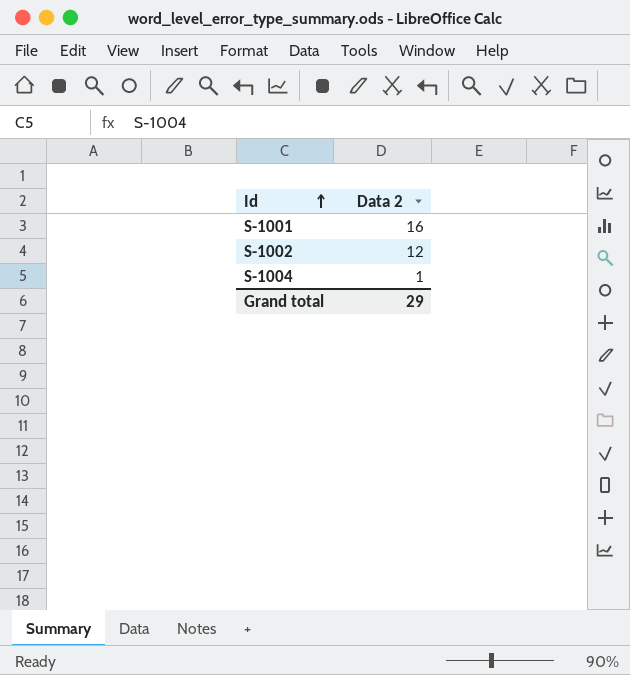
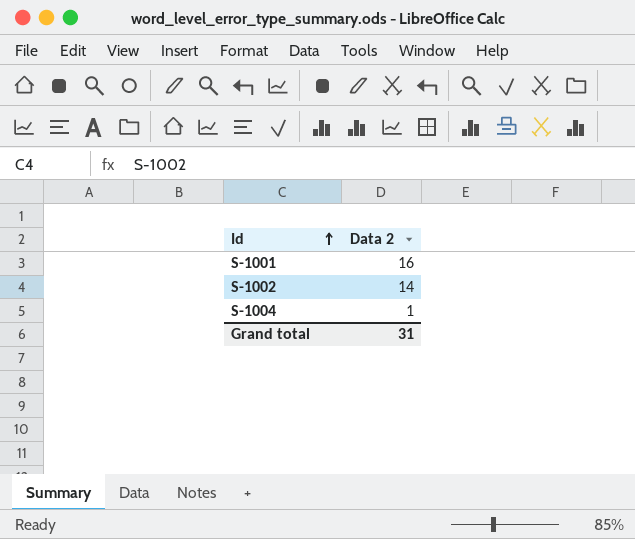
S-1002 | Data 2: 12 -> 14
Grand total | Data 2: 29 -> 31

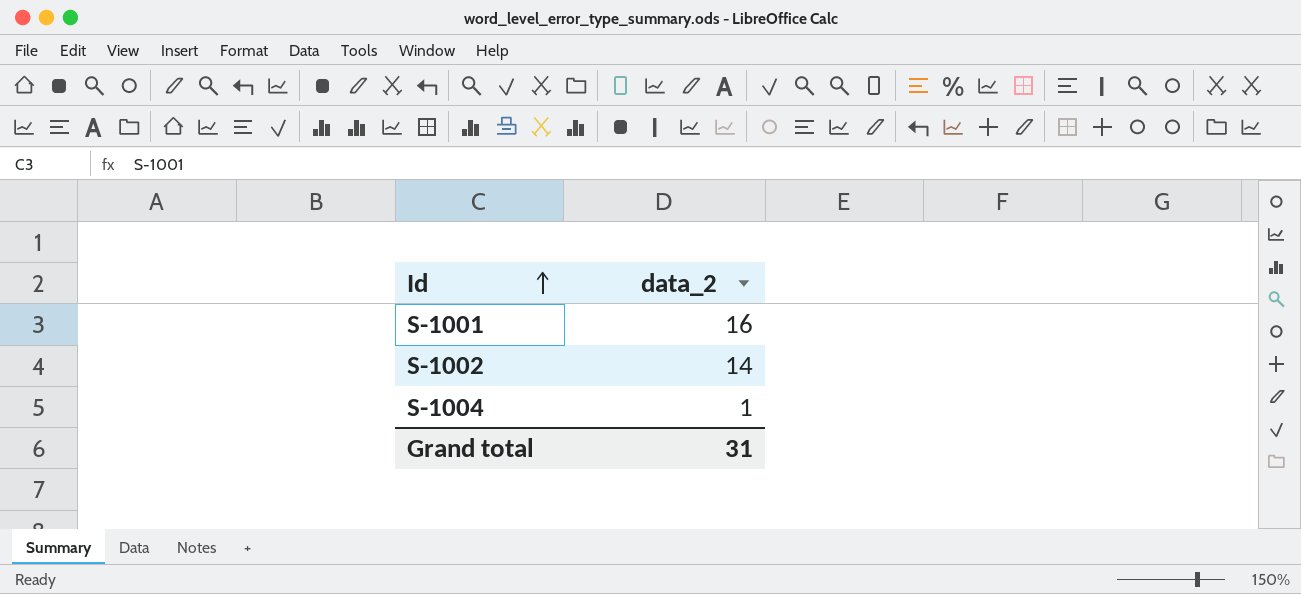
column name: Data 2 -> data_2

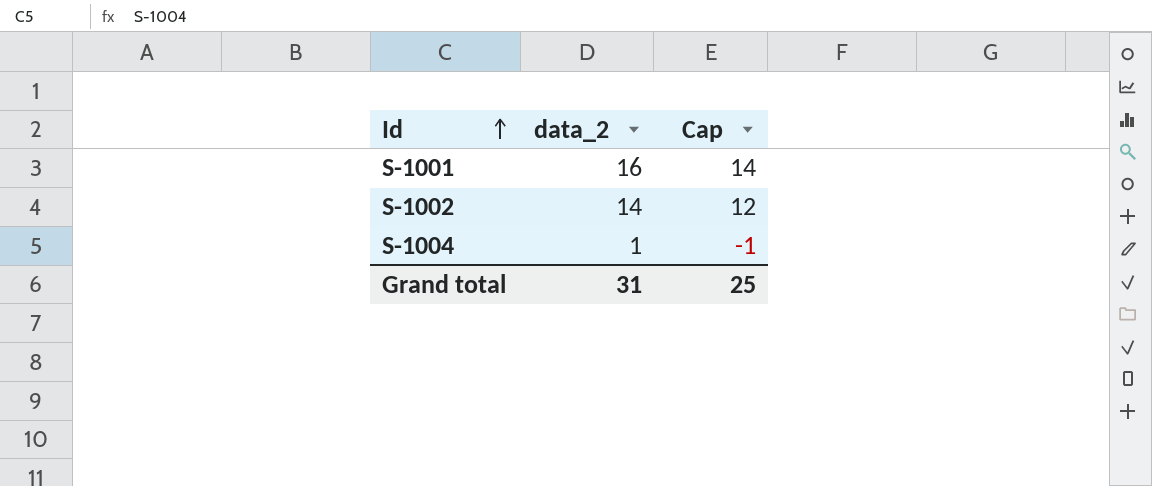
column Cap | formula: none -> [data_2] - 2

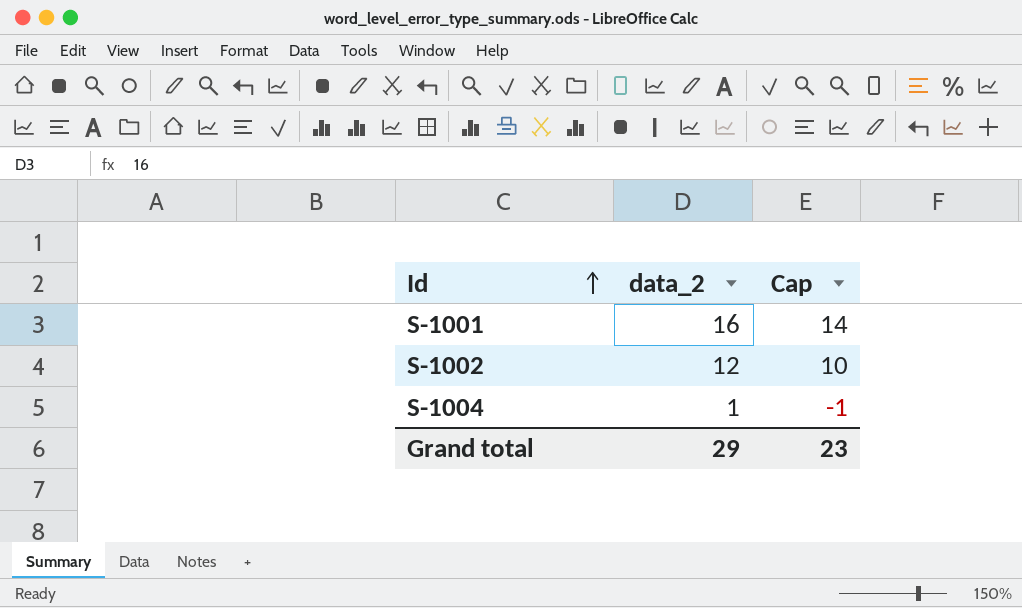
S-1002 | data_2: 14 -> 12
S-1002 | Cap: 12 -> 10
Grand total | data_2: 31 -> 29
Grand total | Cap: 25 -> 23

